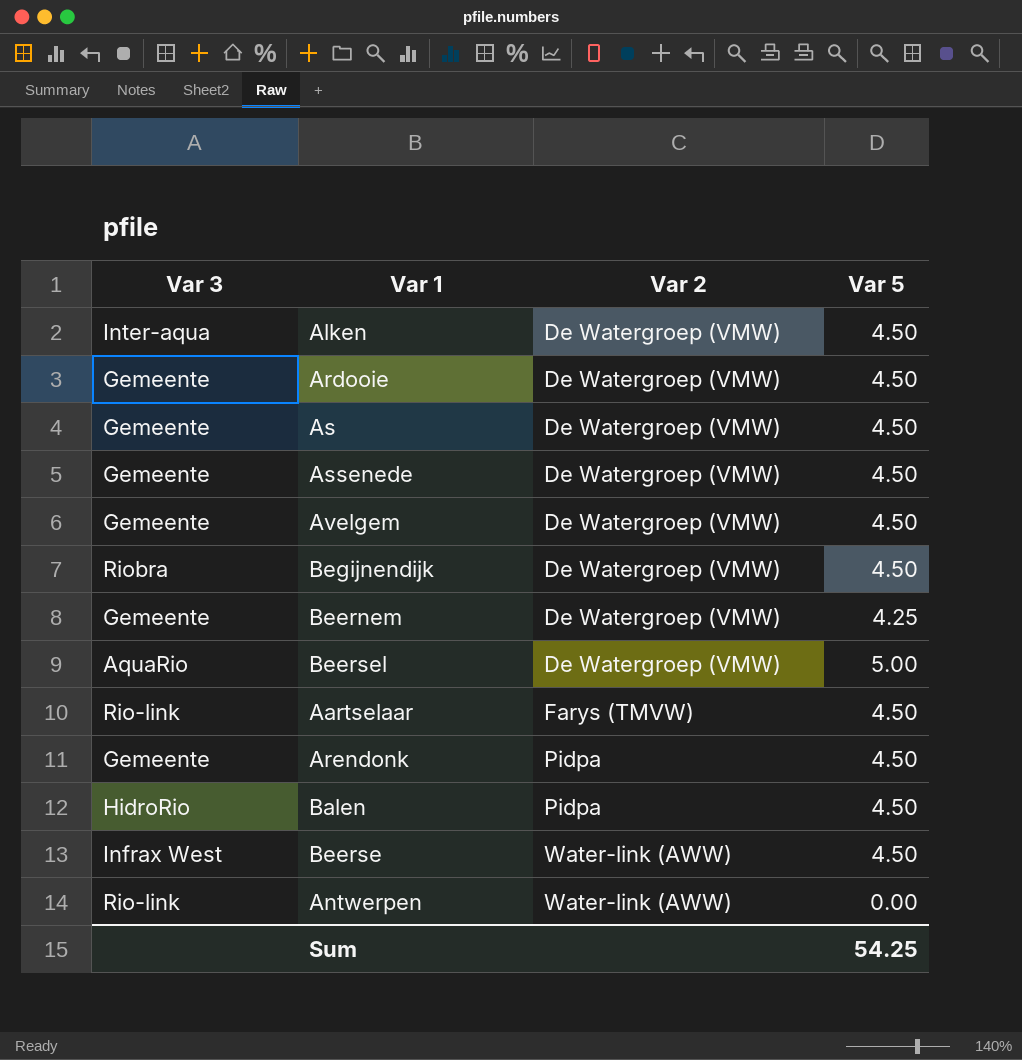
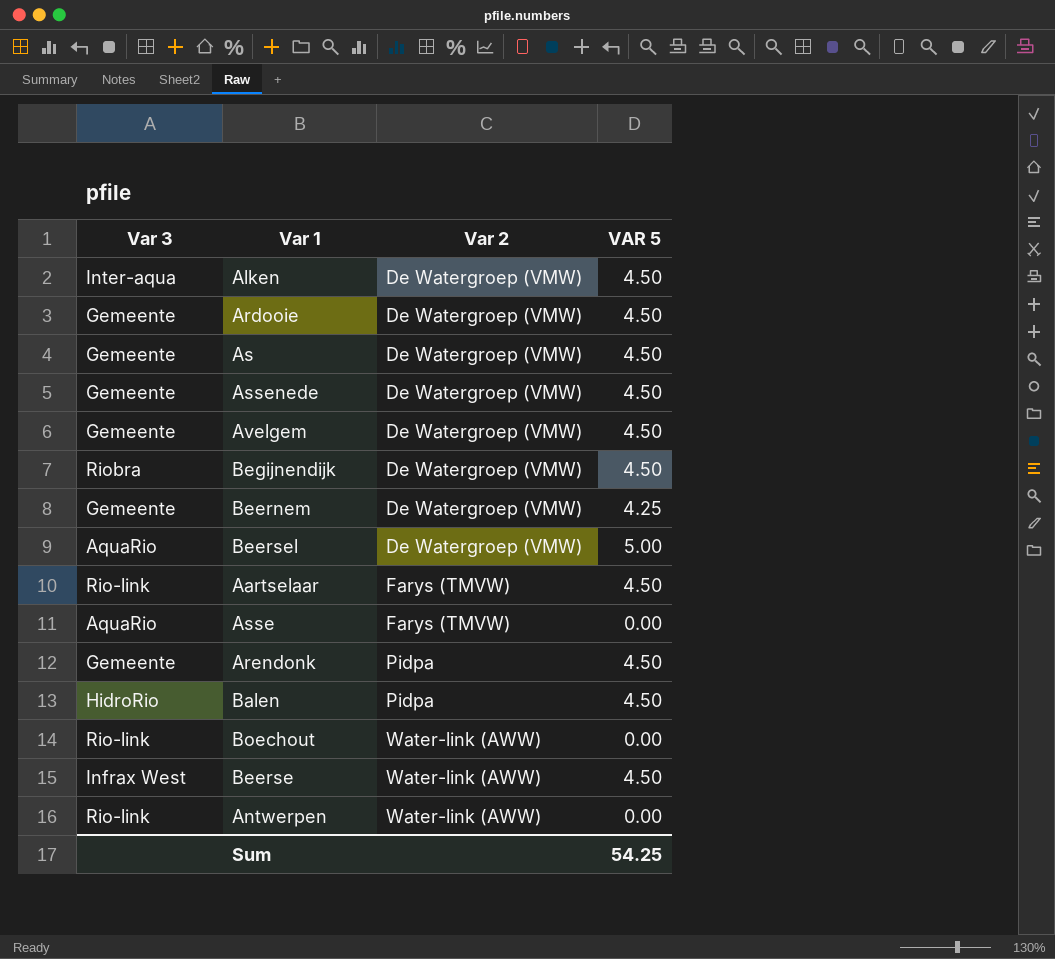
column name: Var 5 -> VAR 5
row Asse: none -> AquaRio | Farys (TMVW) | 0.00
row Boechout: none -> Rio-link | Water-link (AWW) | 0.00

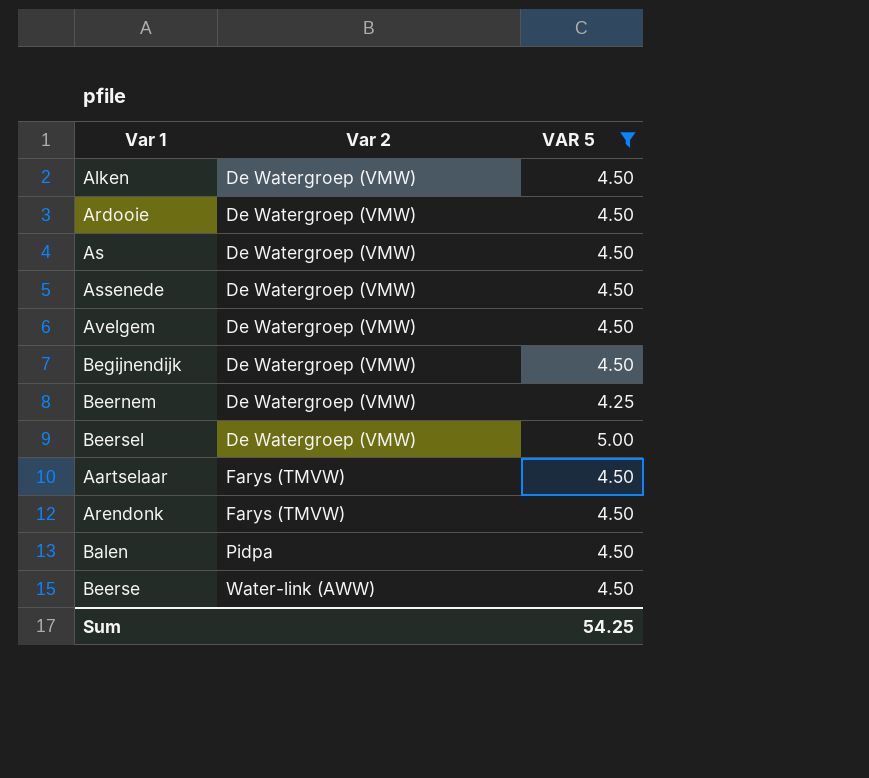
filter: none -> VAR 5 != 0.00
column Var 3 | position: 1 -> none
Arendonk | Var 2: Pidpa -> Farys (TMVW)

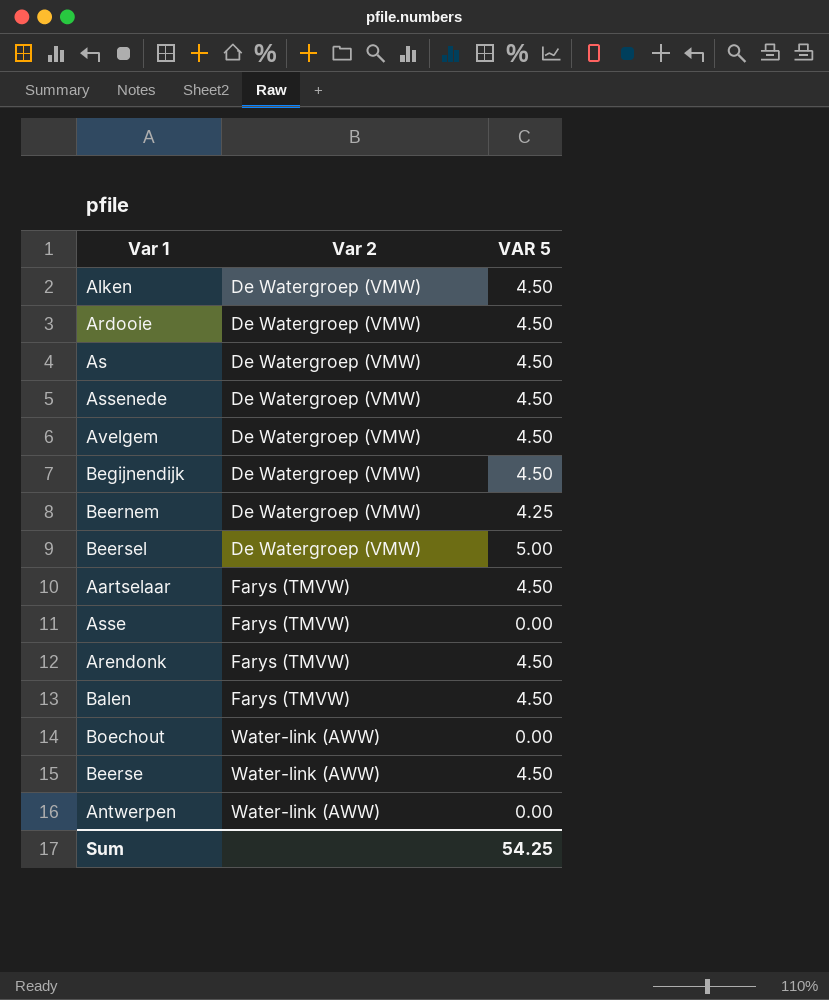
filter: VAR 5 != 0.00 -> none
Balen | Var 2: Pidpa -> Farys (TMVW)

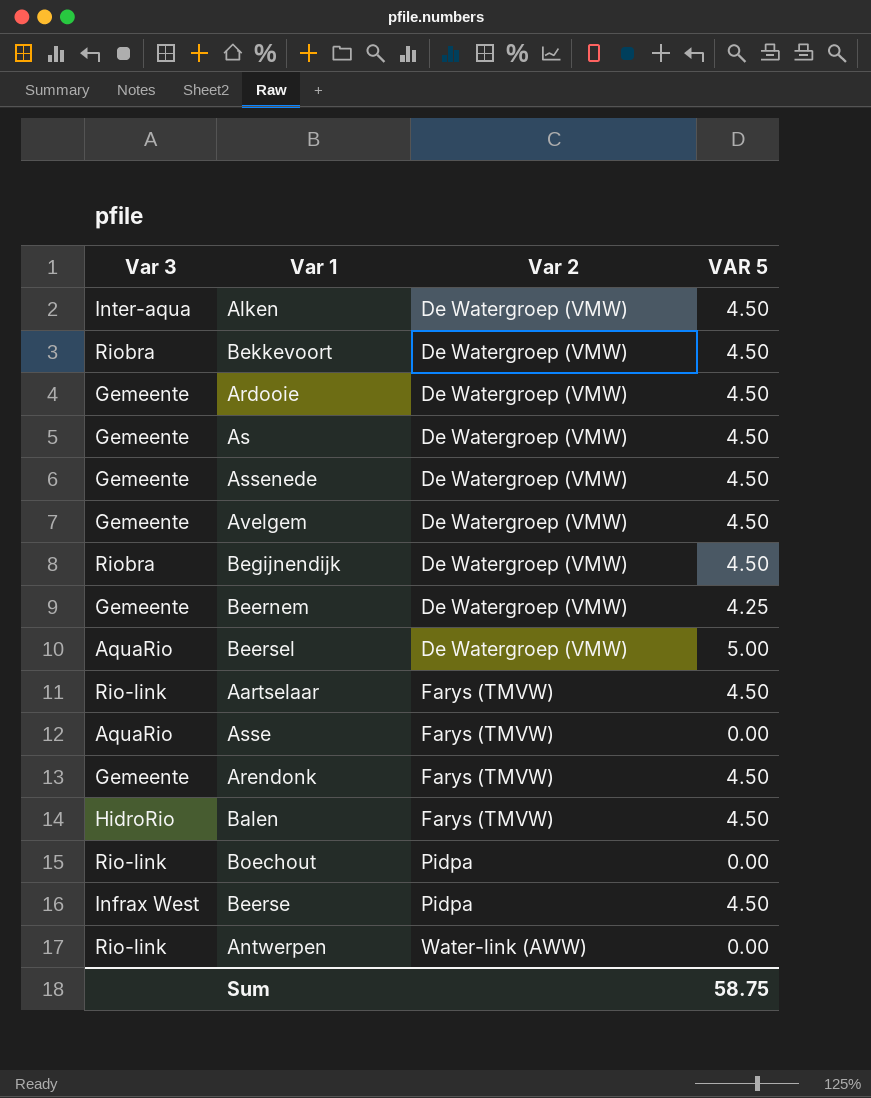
column Var 3 | position: none -> 1
row Bekkevoort: none -> Riobra | De Watergroep (VMW) | 4.50
Boechout | Var 2: Water-link (AWW) -> Pidpa
Beerse | Var 2: Water-link (AWW) -> Pidpa
Sum | VAR 5: 54.25 -> 58.75

